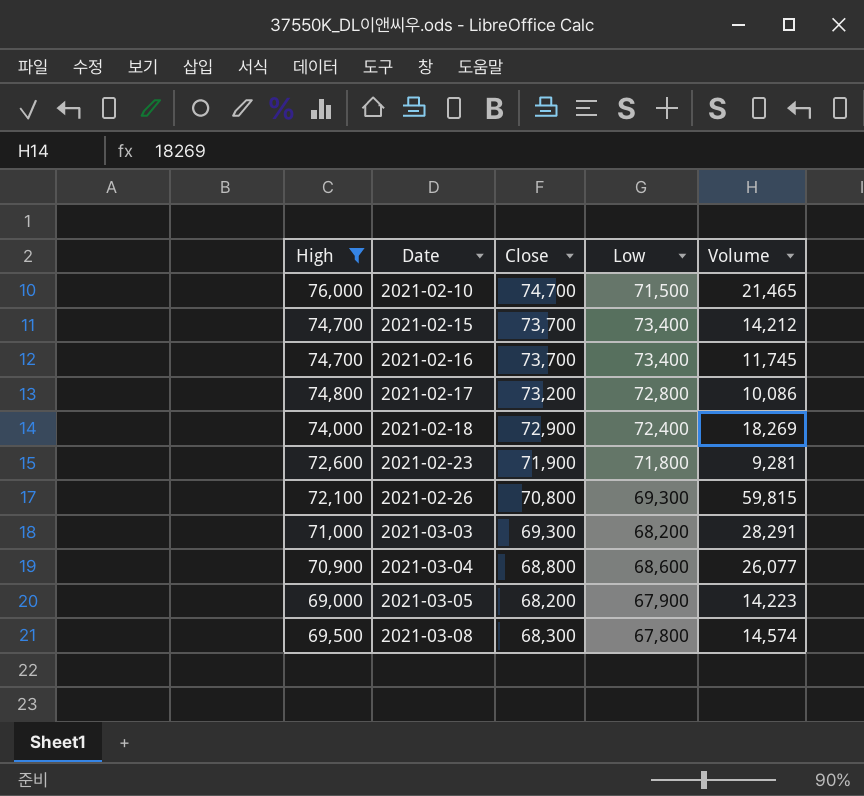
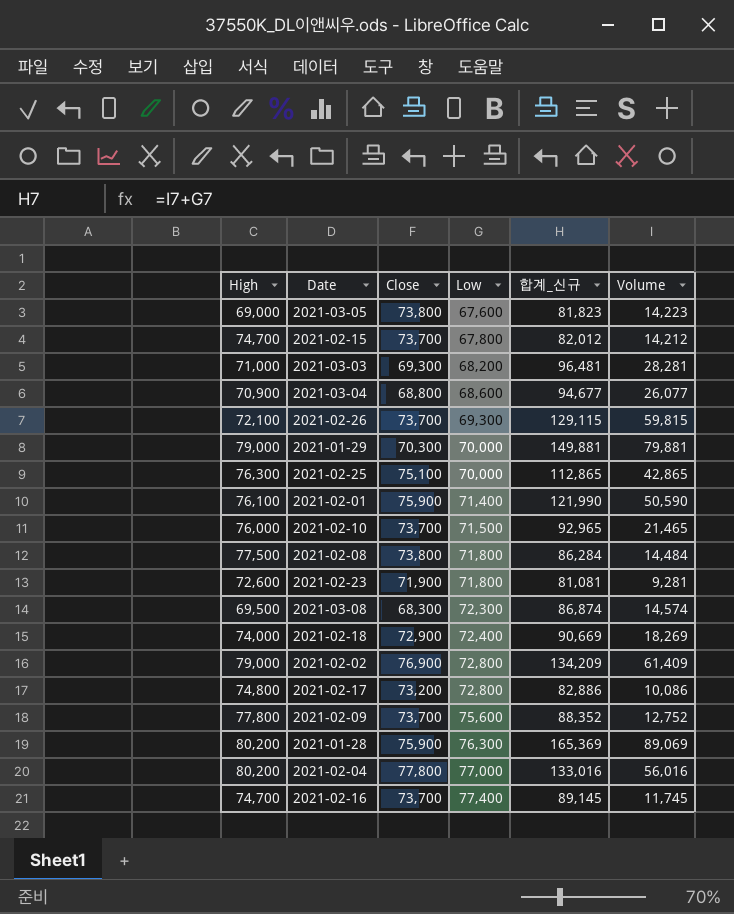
filter: High <= 76,000 -> none
row order: Date ascending -> Low ascending
column 합계_신규 | formula: none -> [Low] + [Volume]
2021-03-05 | Close: 68,200 -> 73,800
2021-03-05 | Low: 67,900 -> 67,600
2021-02-15 | Low: 73,400 -> 67,800
2021-03-03 | Volume: 28,291 -> 28,281
2021-02-26 | Close: 70,800 -> 73,700
2021-02-10 | Close: 74,700 -> 73,700
2021-03-08 | Low: 67,800 -> 72,300
2021-02-16 | Low: 73,400 -> 77,400

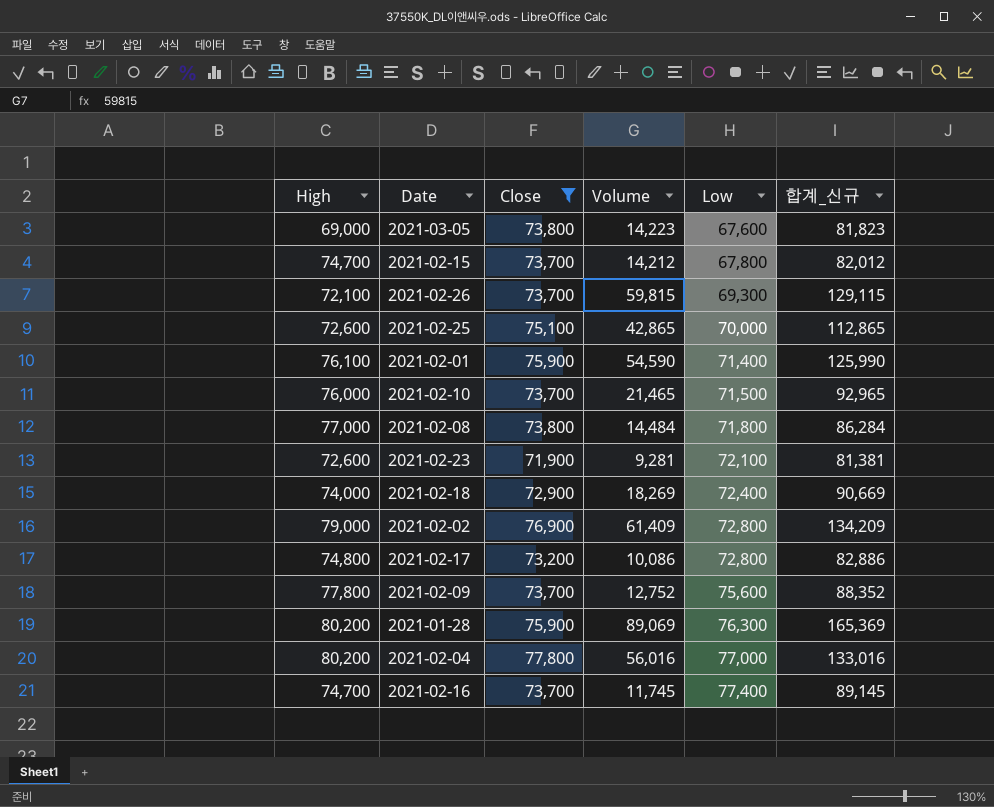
filter: none -> Close >= 71,900
column Volume | position: 6 -> 4
2021-02-25 | High: 76,300 -> 72,600
2021-02-01 | Volume: 50,590 -> 54,590
2021-02-01 | 합계_신규: 121,990 -> 125,990
2021-02-08 | High: 77,500 -> 77,000
2021-02-23 | Low: 71,800 -> 72,100
2021-02-23 | 합계_신규: 81,081 -> 81,381

